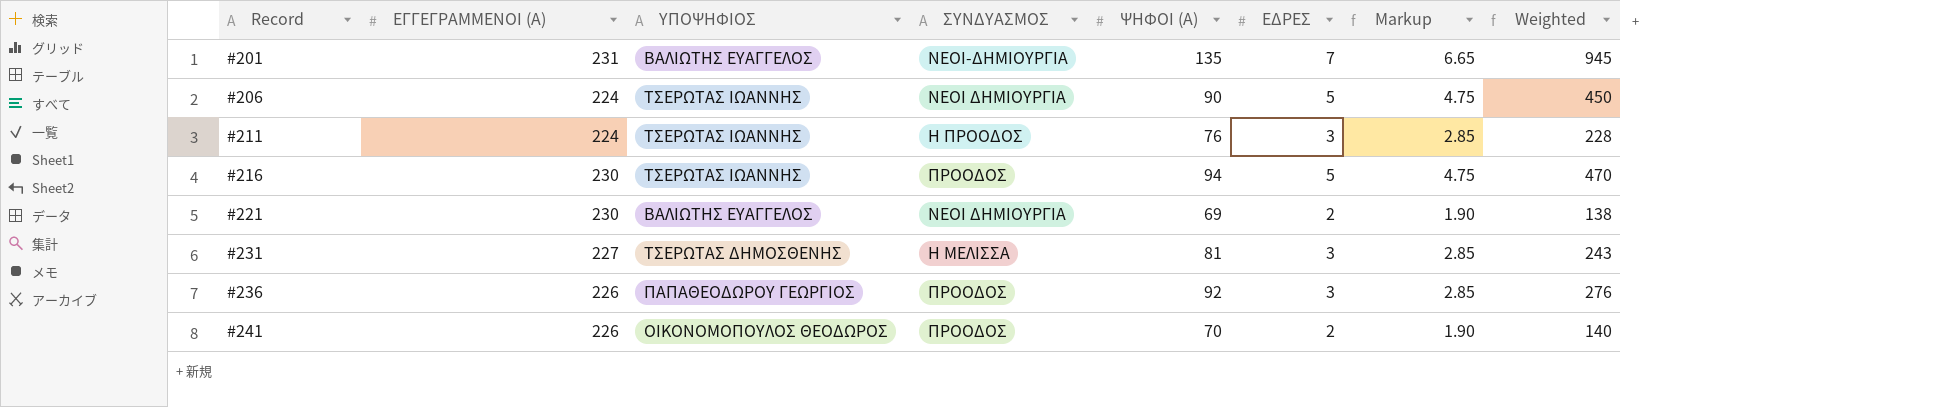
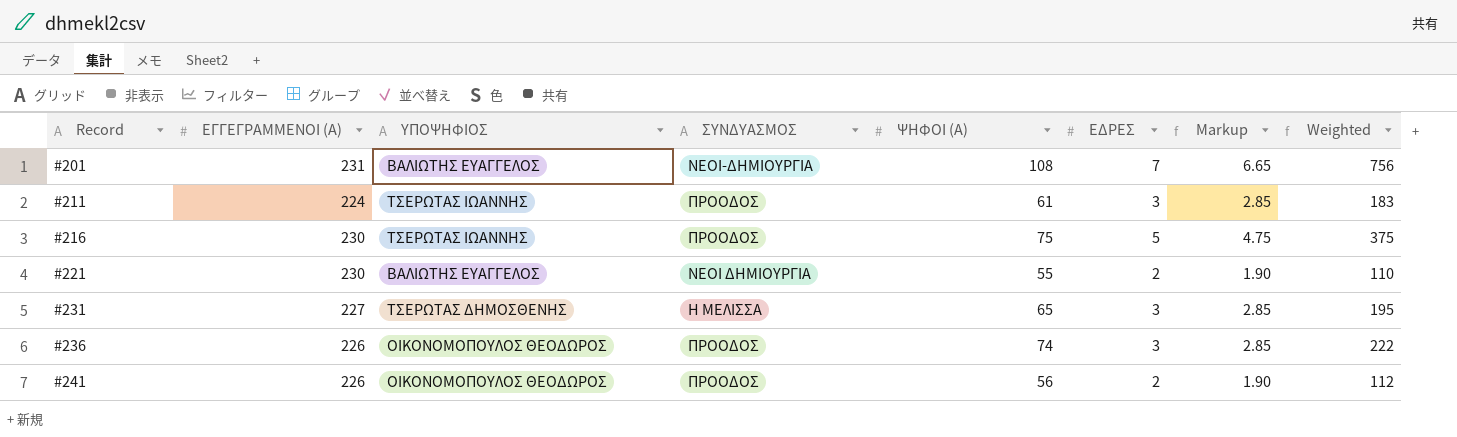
row #206: 224 | ΤΣΕΡΩΤΑΣ ΙΩΑΝΝΗΣ | ΝΕΟΙ ΔΗΜΙΟΥΡΓΙΑ | 90 | 5 | 4.75 | 450 -> none
#201 | ΨΗΦΟΙ (Α): 135 -> 108
#201 | Weighted: 945 -> 756
#211 | ΣΥΝΔΥΑΣΜΟΣ: Η ΠΡΟΟΔΟΣ -> ΠΡΟΟΔΟΣ
#211 | ΨΗΦΟΙ (Α): 76 -> 61
#211 | Weighted: 228 -> 183
#216 | ΨΗΦΟΙ (Α): 94 -> 75
#216 | Weighted: 470 -> 375
#221 | ΨΗΦΟΙ (Α): 69 -> 55
#221 | Weighted: 138 -> 110
#231 | ΨΗΦΟΙ (Α): 81 -> 65
#231 | Weighted: 243 -> 195
#236 | ΥΠΟΨΗΦΙΟΣ: ΠΑΠΑΘΕΟΔΩΡΟΥ ΓΕΩΡΓΙΟΣ -> ΟΙΚΟΝΟΜΟΠΟΥΛΟΣ ΘΕΟΔΩΡΟΣ
#236 | ΨΗΦΟΙ (Α): 92 -> 74
#236 | Weighted: 276 -> 222
#241 | ΨΗΦΟΙ (Α): 70 -> 56
#241 | Weighted: 140 -> 112

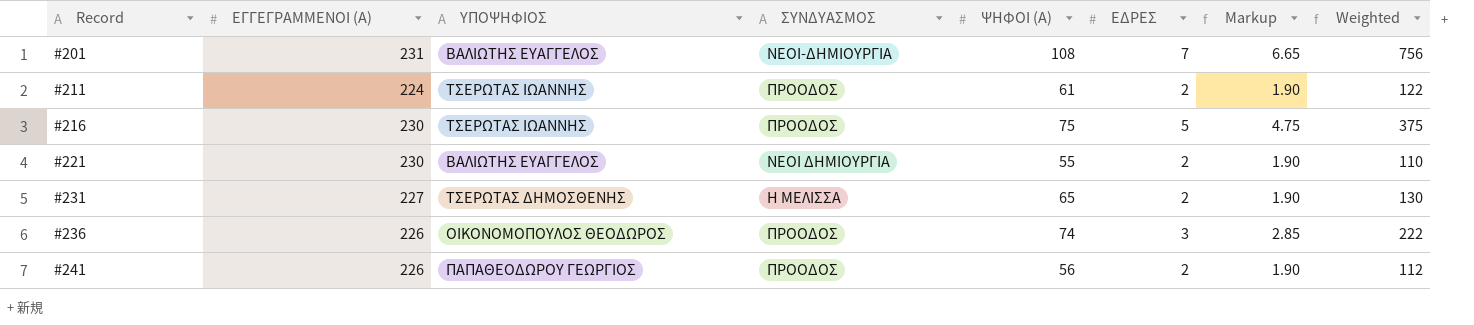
#211 | ΕΔΡΕΣ: 3 -> 2
#211 | Markup: 2.85 -> 1.90
#211 | Weighted: 183 -> 122
#231 | ΕΔΡΕΣ: 3 -> 2
#231 | Markup: 2.85 -> 1.90
#231 | Weighted: 195 -> 130
#241 | ΥΠΟΨΗΦΙΟΣ: ΟΙΚΟΝΟΜΟΠΟΥΛΟΣ ΘΕΟΔΩΡΟΣ -> ΠΑΠΑΘΕΟΔΩΡΟΥ ΓΕΩΡΓΙΟΣ

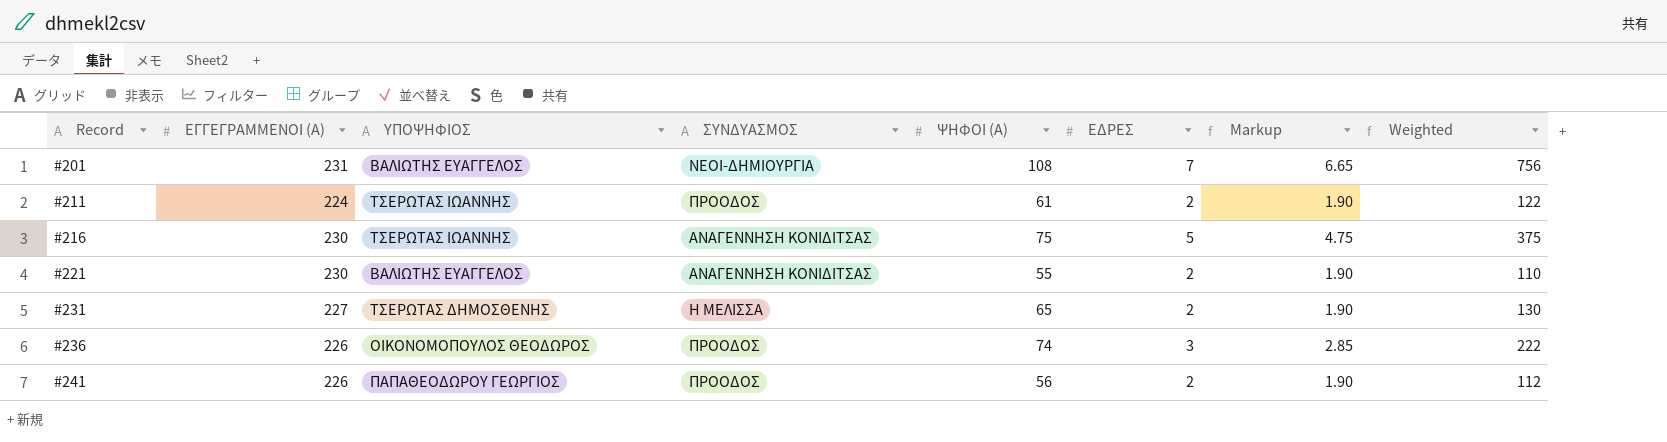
#216 | ΣΥΝΔΥΑΣΜΟΣ: ΠΡΟΟΔΟΣ -> ΑΝΑΓΕΝΝΗΣΗ ΚΟΝΙΔΙΤΣΑΣ
#221 | ΣΥΝΔΥΑΣΜΟΣ: ΝΕΟΙ ΔΗΜΙΟΥΡΓΙΑ -> ΑΝΑΓΕΝΝΗΣΗ ΚΟΝΙΔΙΤΣΑΣ

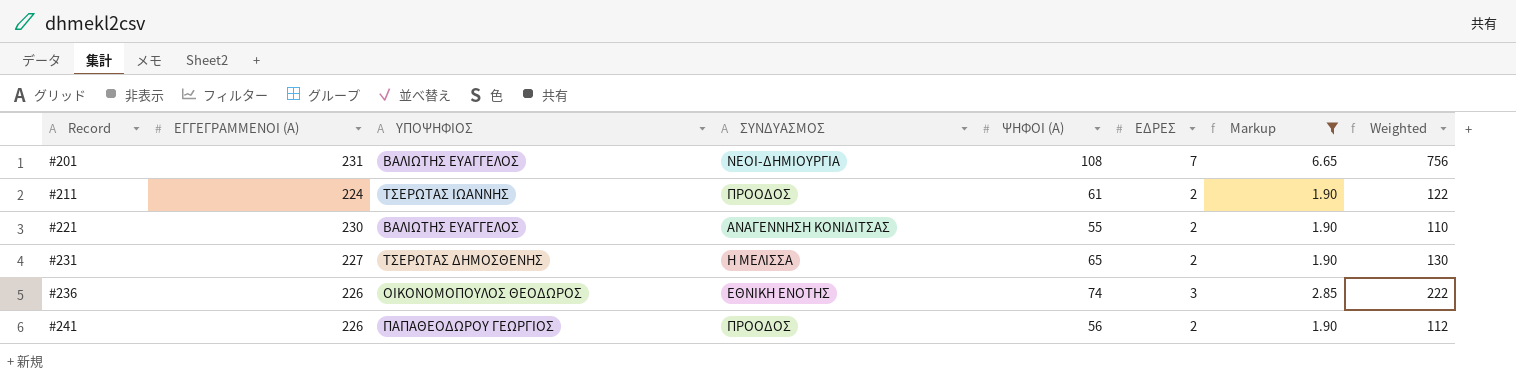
filter: none -> Markup != 4.75
#236 | ΣΥΝΔΥΑΣΜΟΣ: ΠΡΟΟΔΟΣ -> ΕΘΝΙΚΗ ΕΝΟΤΗΣ

